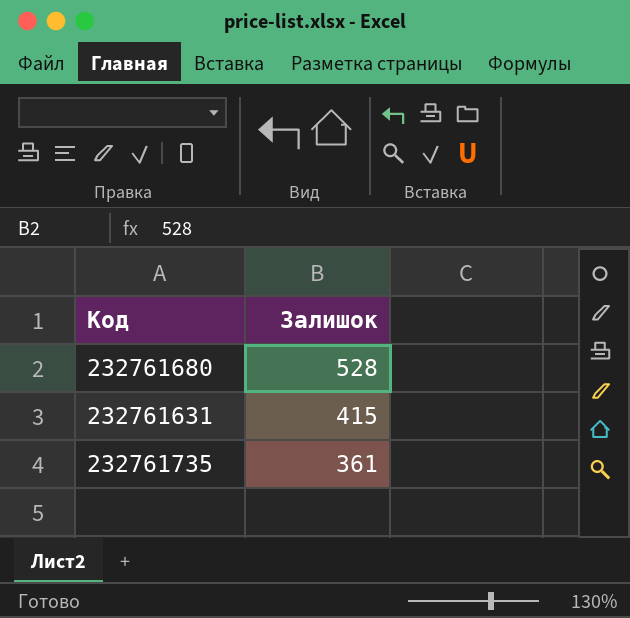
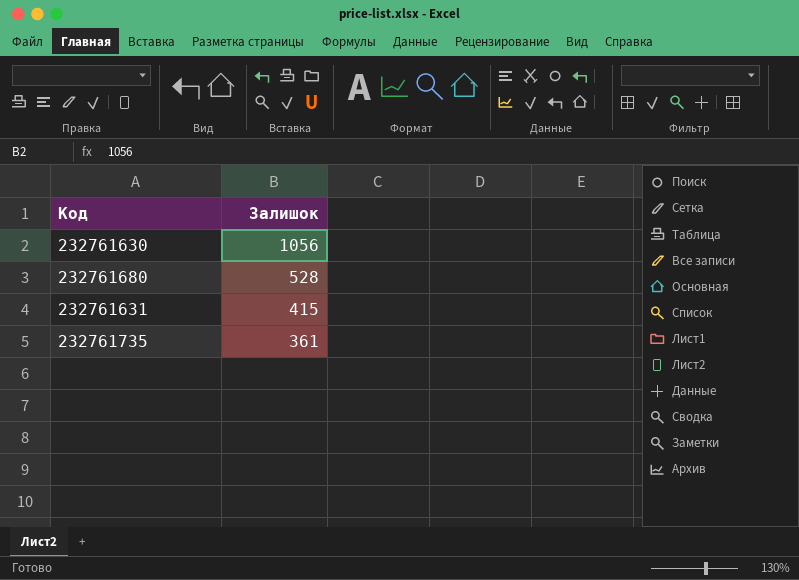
row 232761630: none -> 1056

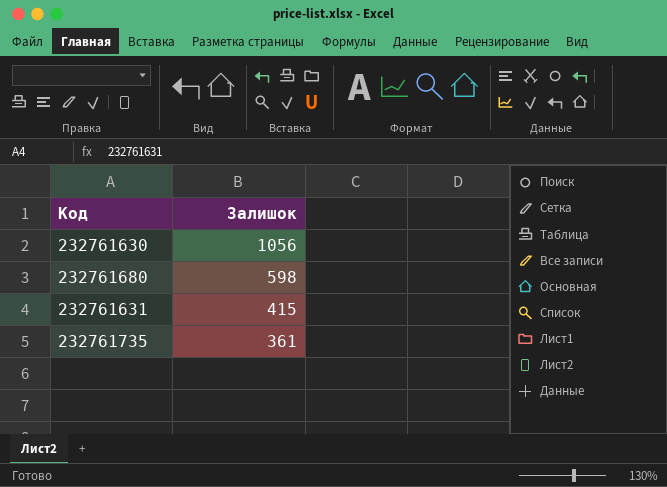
232761680 | Залишок: 528 -> 598

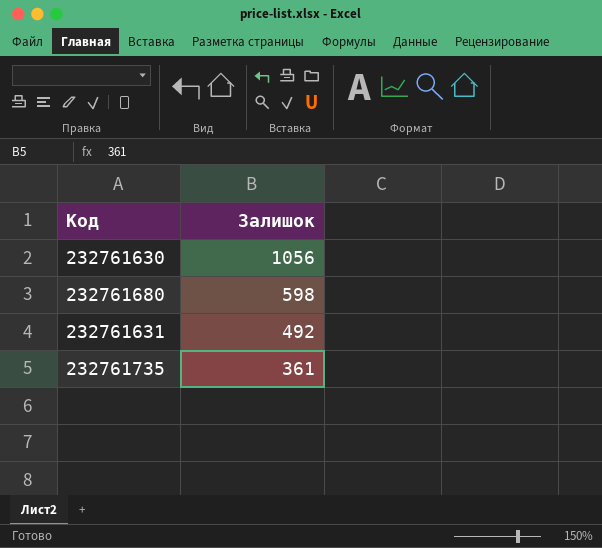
232761631 | Залишок: 415 -> 492

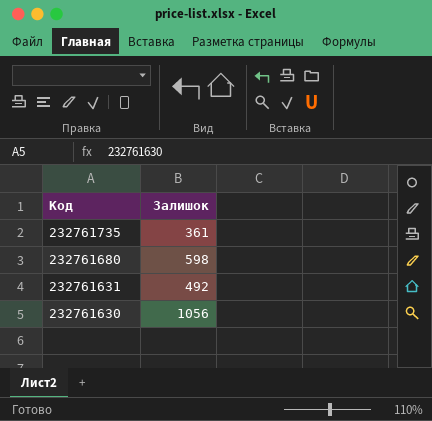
row order: Залишок descending -> Код descending

